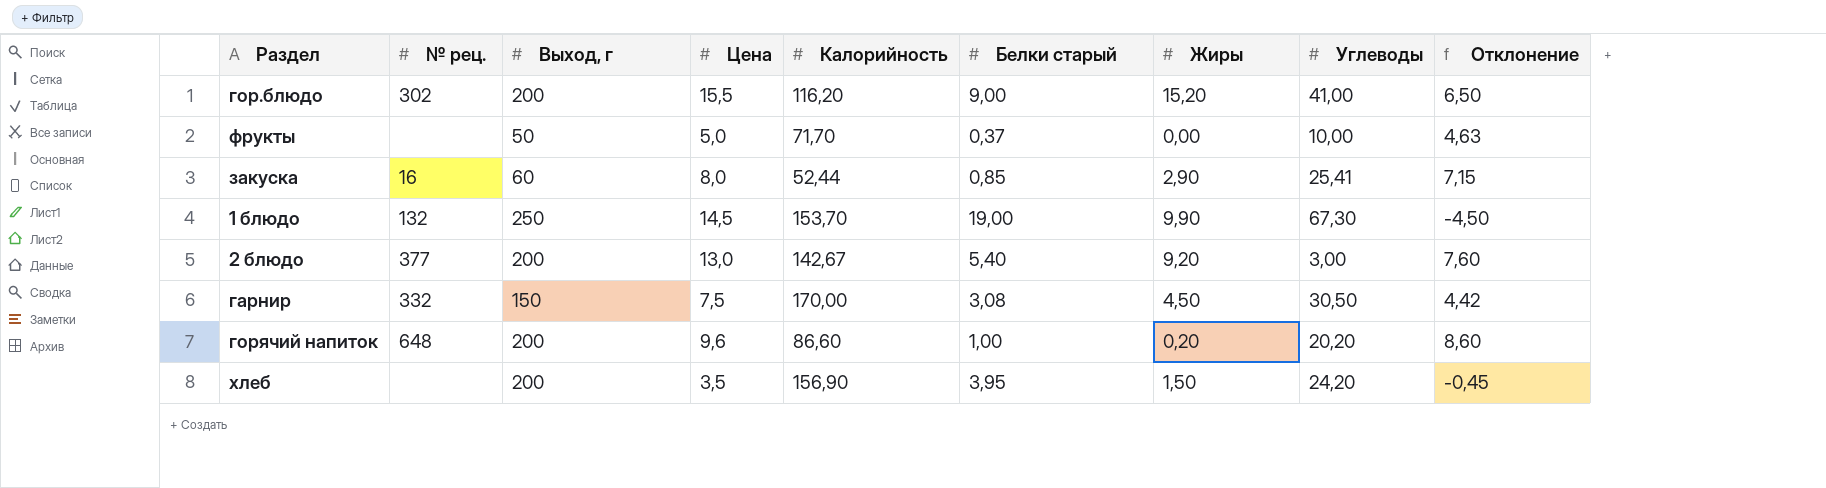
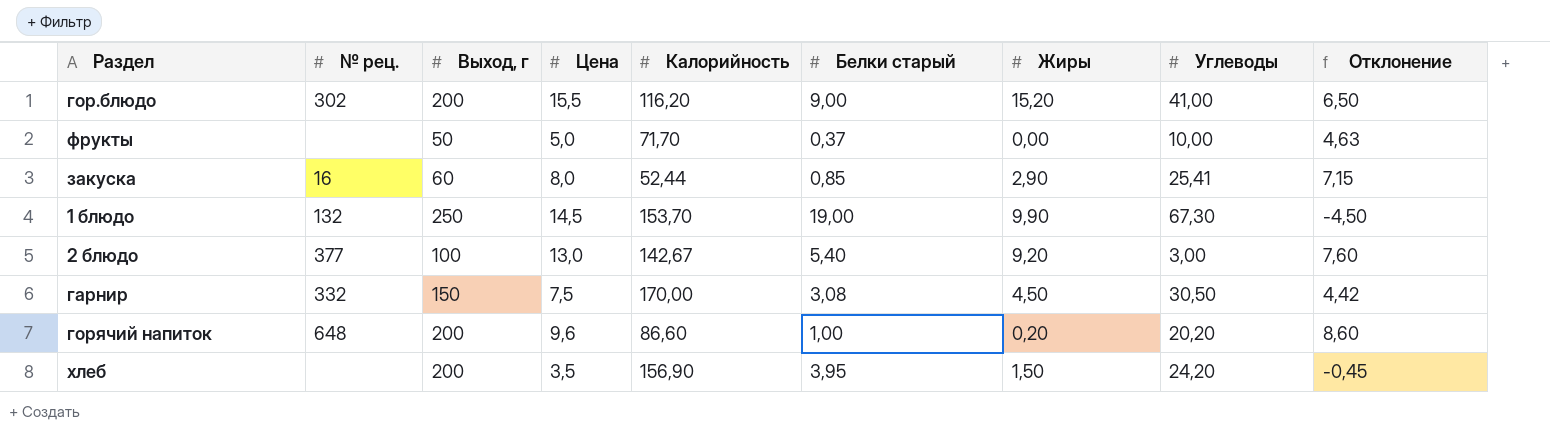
2 блюдо | Выход, г: 200 -> 100

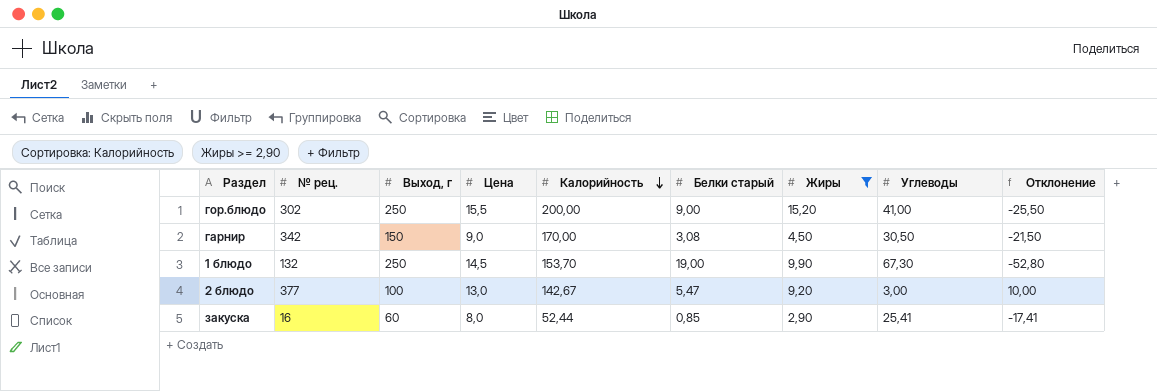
filter: none -> Жиры >= 2,90
row order: none -> Калорийность descending
column Отклонение | formula: [Цена] - [Белки старый] -> [Цена] - [Углеводы]
гор.блюдо | Выход, г: 200 -> 250
гор.блюдо | Калорийность: 116,20 -> 200,00
гарнир | № рец.: 332 -> 342
гарнир | Цена: 7,5 -> 9,0
2 блюдо | Белки старый: 5,40 -> 5,47

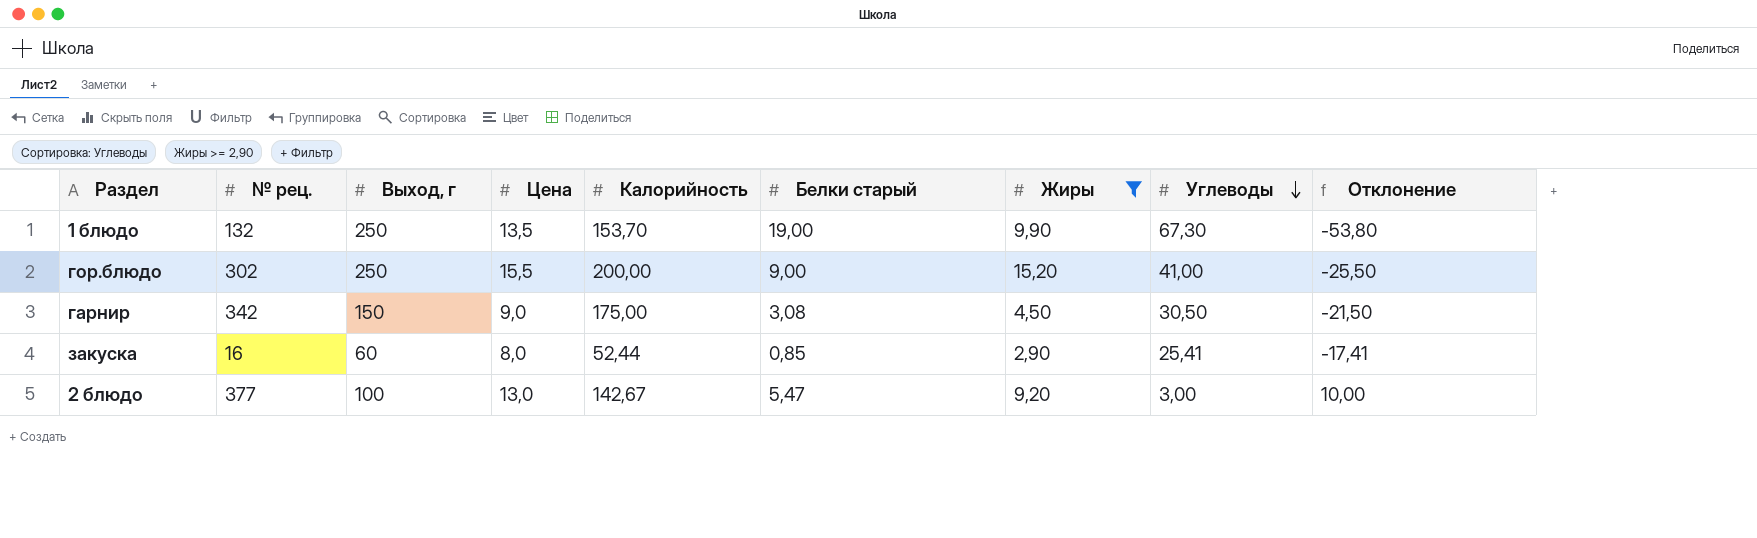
row order: Калорийность descending -> Углеводы descending
1 блюдо | Цена: 14,5 -> 13,5
1 блюдо | Отклонение: -52,80 -> -53,80
гарнир | Калорийность: 170,00 -> 175,00

